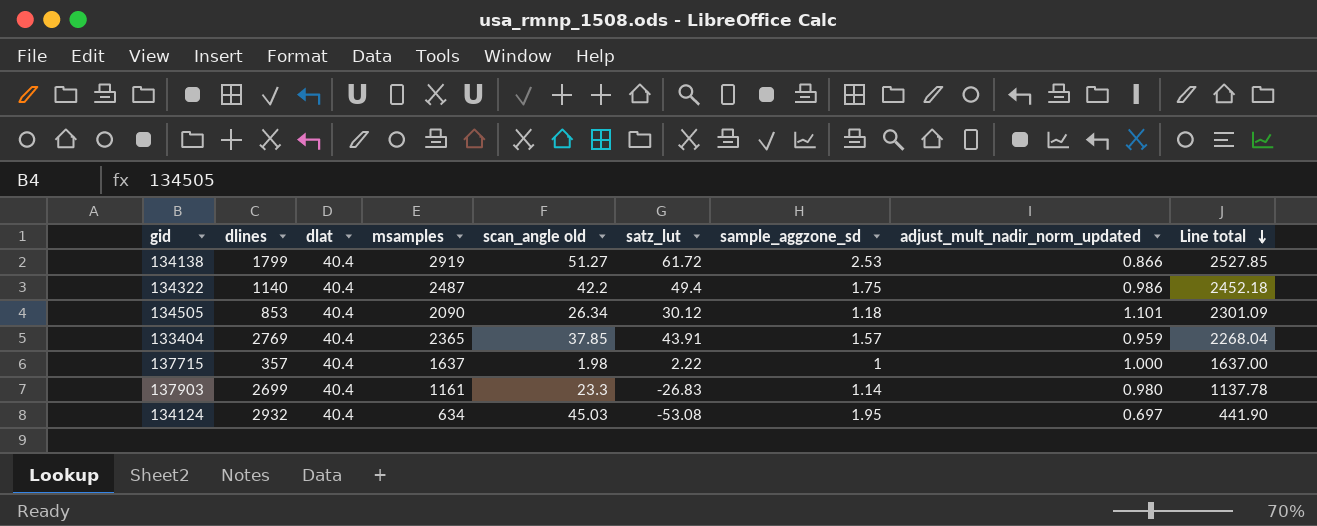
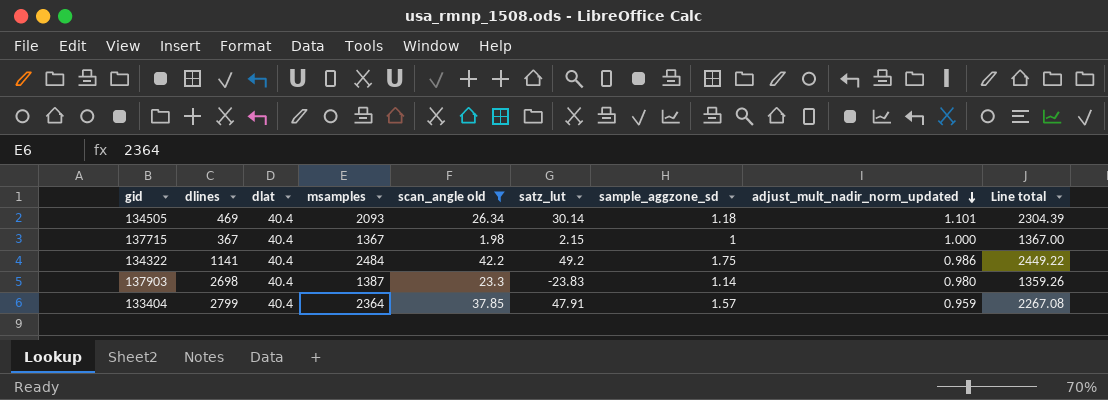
filter: none -> scan_angle old <= 42.2
row order: Line total descending -> adjust_mult_nadir_norm_updated descending
134505 | dlines: 853 -> 469
134505 | msamples: 2090 -> 2093
134505 | satz_lut: 30.12 -> 30.14
134505 | Line total: 2301.09 -> 2304.39
137715 | dlines: 357 -> 367
137715 | msamples: 1637 -> 1367
137715 | satz_lut: 2.22 -> 2.15
137715 | Line total: 1637.00 -> 1367.00
134322 | dlines: 1140 -> 1141
134322 | msamples: 2487 -> 2484
134322 | satz_lut: 49.4 -> 49.2
134322 | Line total: 2452.18 -> 2449.22
137903 | dlines: 2699 -> 2698
137903 | msamples: 1161 -> 1387
137903 | satz_lut: -26.83 -> -23.83
137903 | Line total: 1137.78 -> 1359.26
133404 | dlines: 2769 -> 2799
133404 | msamples: 2365 -> 2364
133404 | satz_lut: 43.91 -> 47.91
133404 | Line total: 2268.04 -> 2267.08

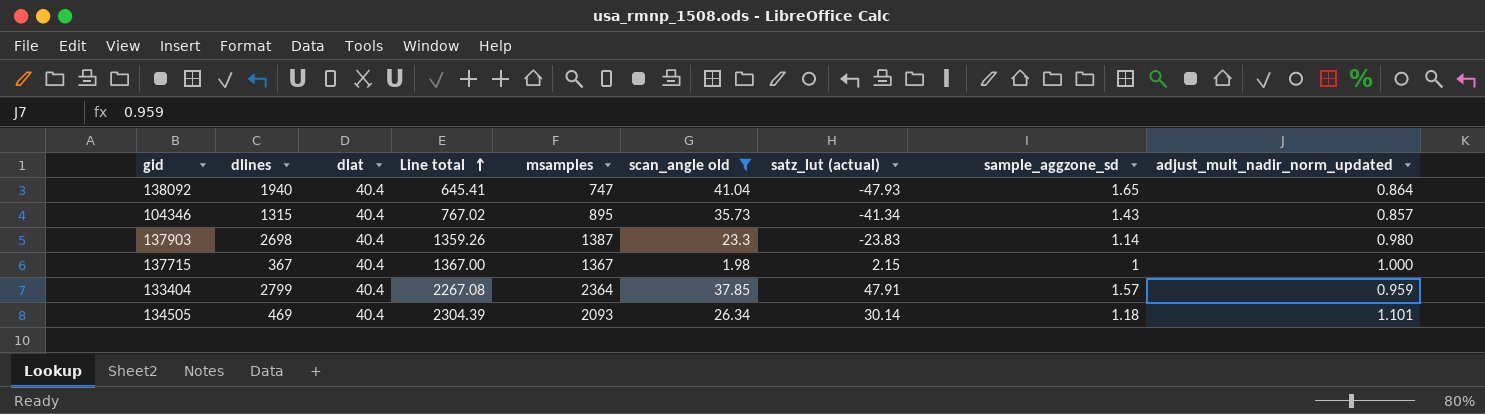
row order: adjust_mult_nadir_norm_updated descending -> Line total ascending
column Line total | position: 9 -> 4
column name: satz_lut -> satz_lut (actual)
row 134322: 1141 | 40.4 | 2484 | 42.2 | 49.2 | 1.75 | 0.986 | 2449.22 -> none
row 138092: none -> 1940 | 40.4 | 645.41 | 747 | 41.04 | -47.93 | 1.65 | 0.864
row 104346: none -> 1315 | 40.4 | 767.02 | 895 | 35.73 | -41.34 | 1.43 | 0.857

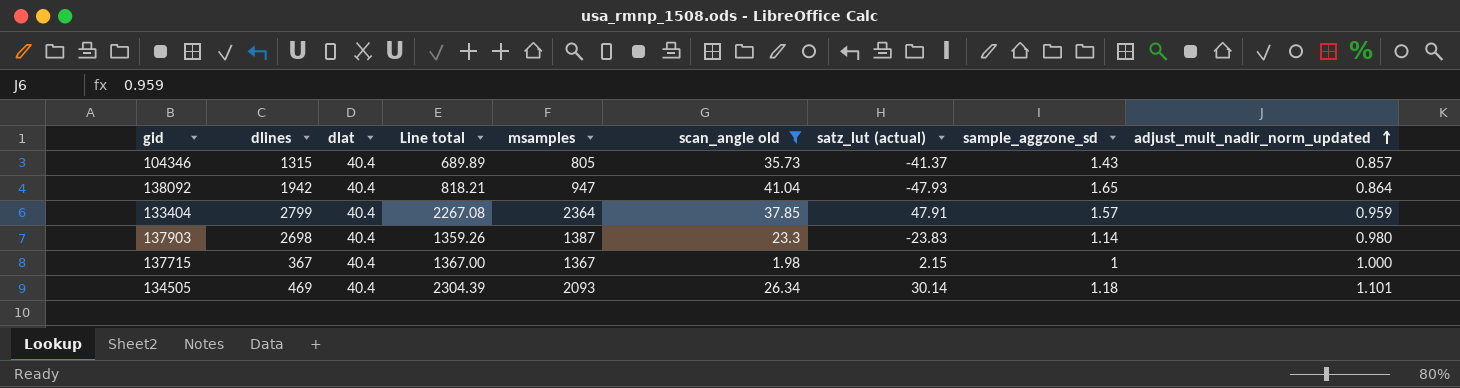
row order: Line total ascending -> adjust_mult_nadir_norm_updated ascending
104346 | Line total: 767.02 -> 689.89
104346 | msamples: 895 -> 805
104346 | satz_lut (actual): -41.34 -> -41.37
138092 | dlines: 1940 -> 1942
138092 | Line total: 645.41 -> 818.21
138092 | msamples: 747 -> 947

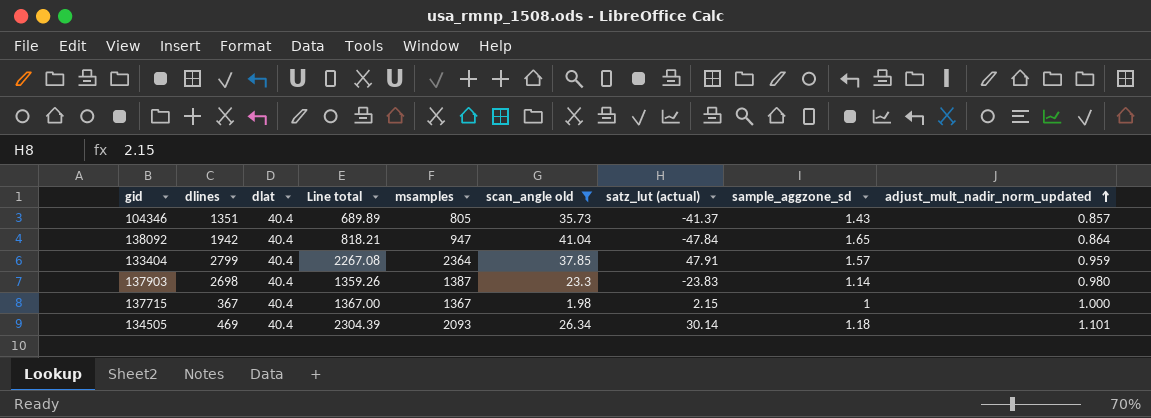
104346 | dlines: 1315 -> 1351
138092 | satz_lut (actual): -47.93 -> -47.84

